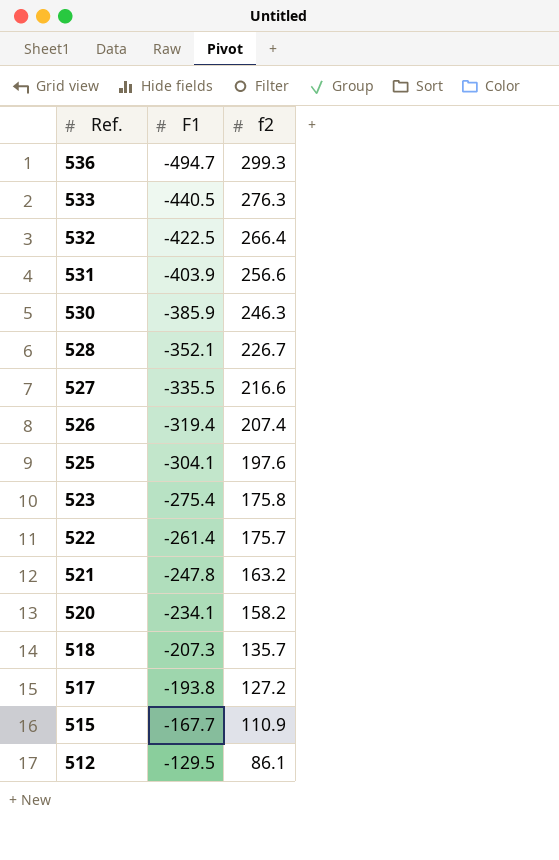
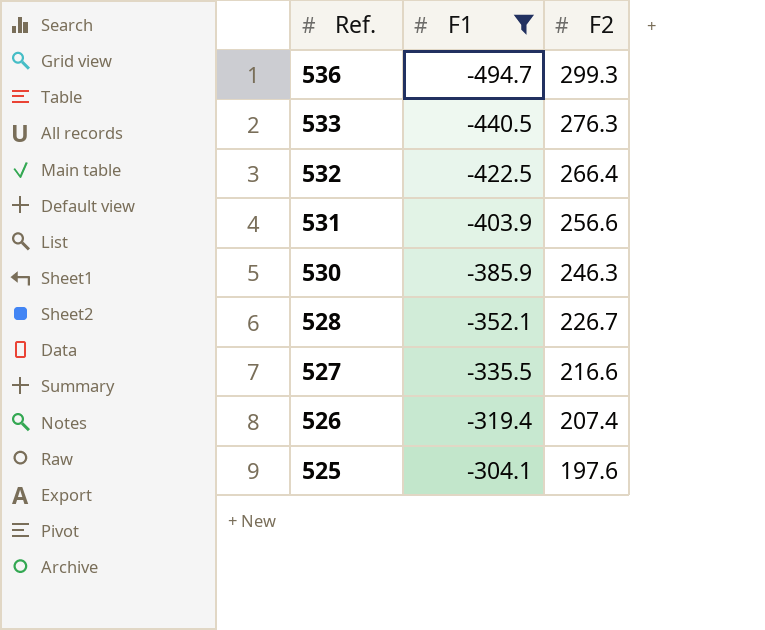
filter: none -> F1 <= -304.1
column name: f2 -> F2

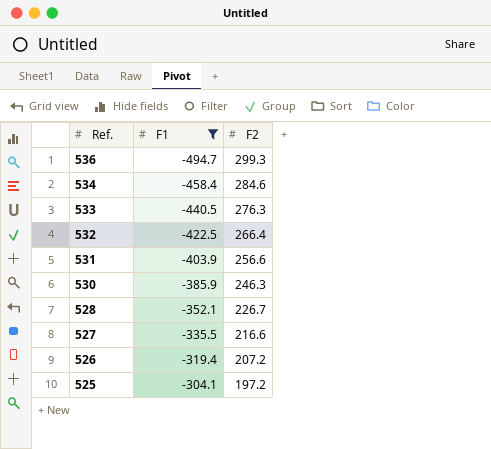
row 534: none -> -458.4 | 284.6
526 | F2: 207.4 -> 207.2
525 | F2: 197.6 -> 197.2

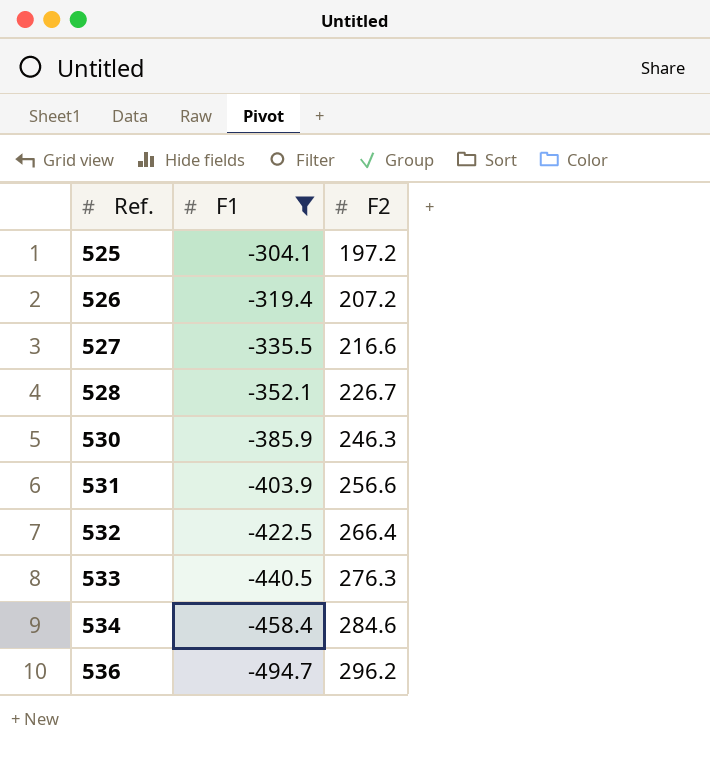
row order: Ref. descending -> Ref. ascending
536 | F2: 299.3 -> 296.2

